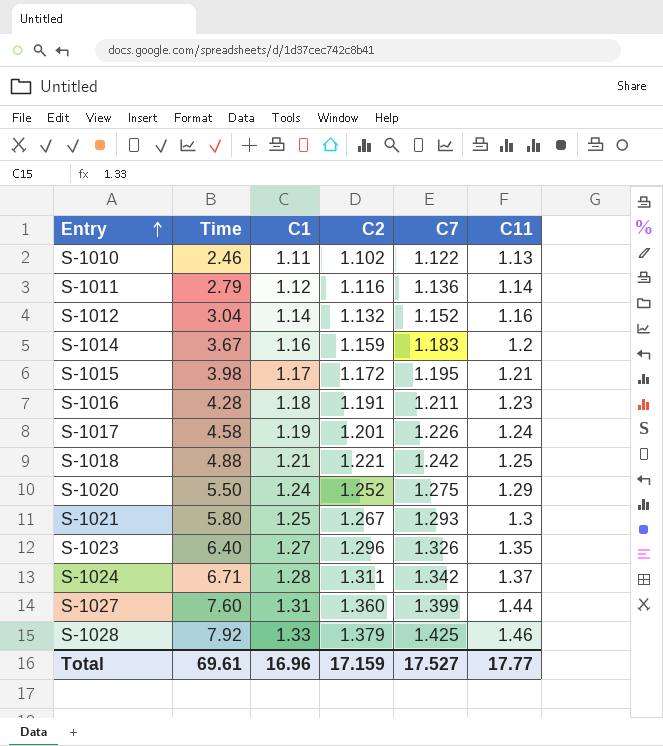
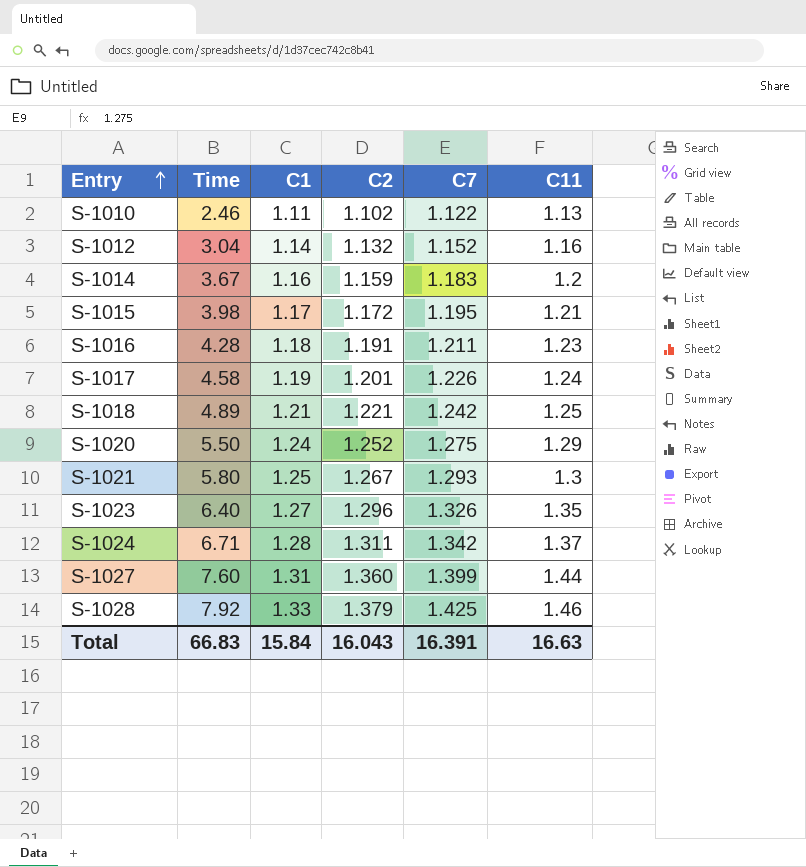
row S-1011: 2.79 | 1.12 | 1.116 | 1.136 | 1.14 -> none
S-1018 | Time: 4.88 -> 4.89
Total | Time: 69.61 -> 66.83
Total | C1: 16.96 -> 15.84
Total | C2: 17.159 -> 16.043
Total | C7: 17.527 -> 16.391
Total | C11: 17.77 -> 16.63

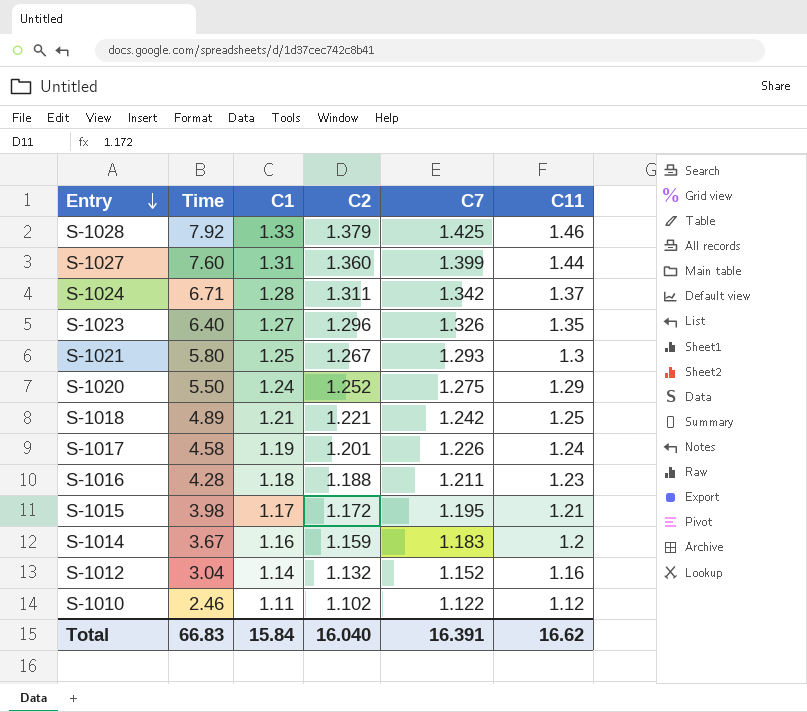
row order: Entry ascending -> Entry descending
S-1016 | C2: 1.191 -> 1.188
S-1010 | C11: 1.13 -> 1.12
Total | C2: 16.043 -> 16.040
Total | C11: 16.63 -> 16.62

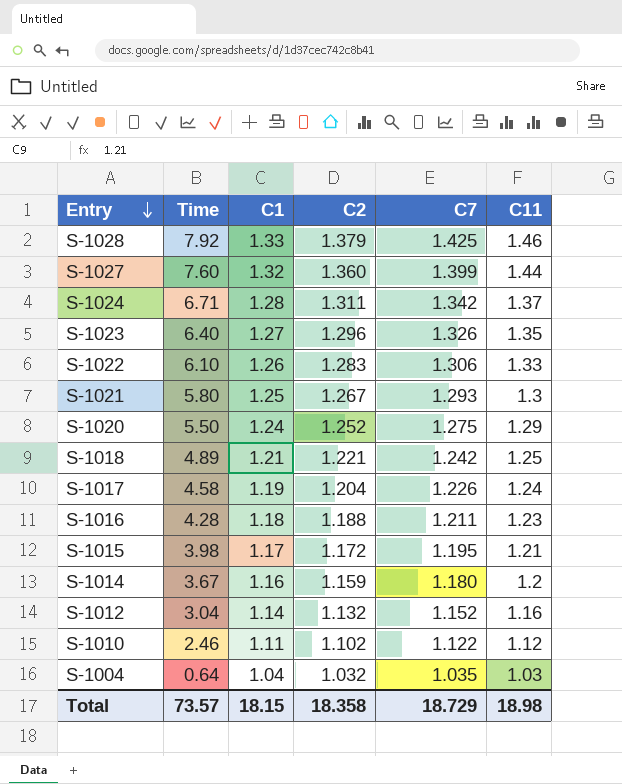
S-1027 | C1: 1.31 -> 1.32
row S-1022: none -> 6.10 | 1.26 | 1.283 | 1.306 | 1.33
S-1017 | C2: 1.201 -> 1.204
S-1014 | C7: 1.183 -> 1.180
row S-1004: none -> 0.64 | 1.04 | 1.032 | 1.035 | 1.03
Total | Time: 66.83 -> 73.57
Total | C1: 15.84 -> 18.15
Total | C2: 16.040 -> 18.358
Total | C7: 16.391 -> 18.729
Total | C11: 16.62 -> 18.98

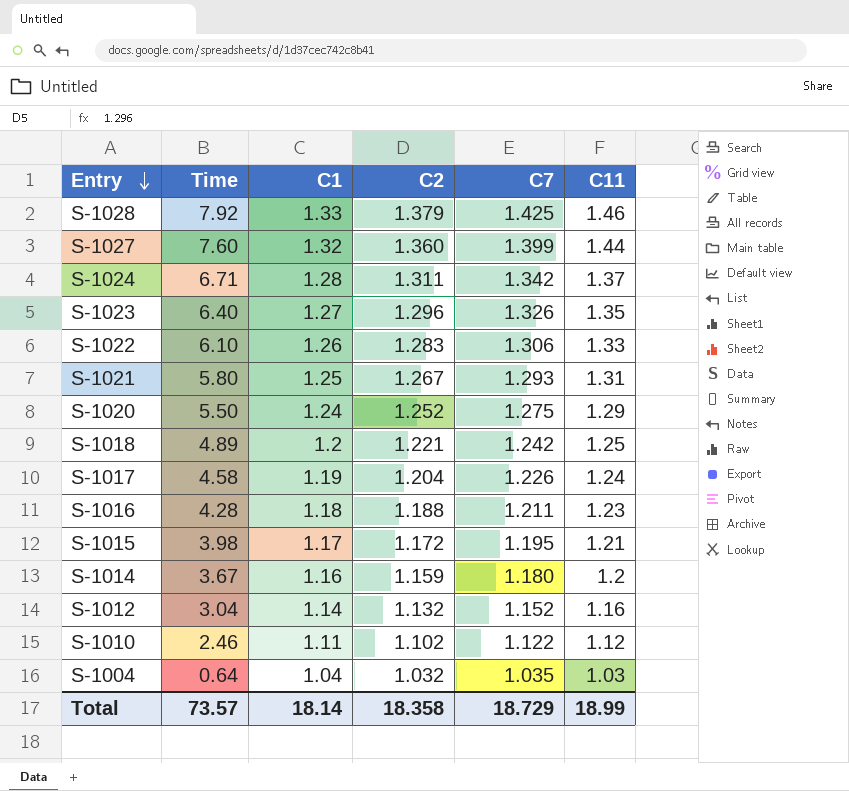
S-1021 | C11: 1.3 -> 1.31
S-1018 | C1: 1.21 -> 1.2
Total | C1: 18.15 -> 18.14
Total | C11: 18.98 -> 18.99

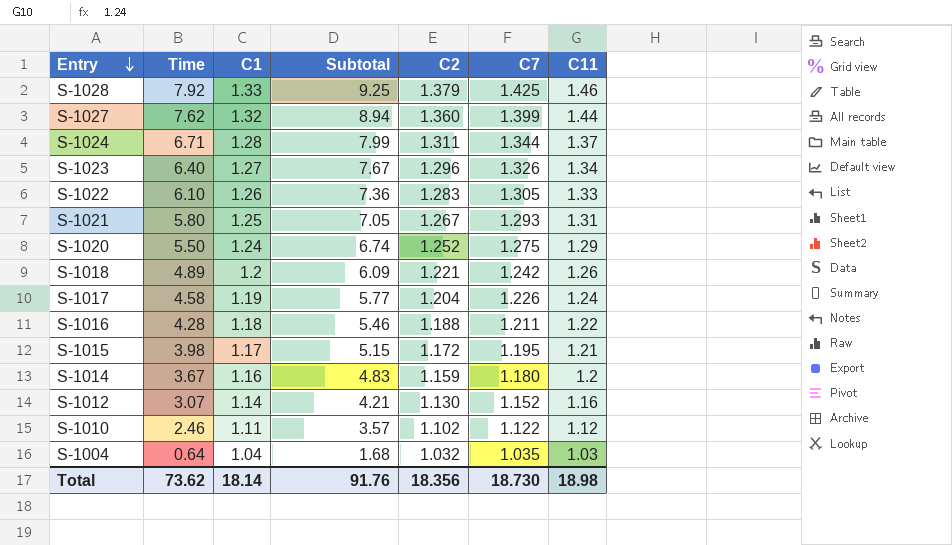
column Subtotal | formula: none -> [Time] + [C1]
S-1027 | Time: 7.60 -> 7.62
S-1024 | C7: 1.342 -> 1.344
S-1023 | C11: 1.35 -> 1.34
S-1022 | C7: 1.306 -> 1.305
S-1018 | C11: 1.25 -> 1.26
S-1016 | C11: 1.23 -> 1.22
S-1012 | Time: 3.04 -> 3.07
S-1012 | C2: 1.132 -> 1.130
Total | Time: 73.57 -> 73.62
Total | C2: 18.358 -> 18.356
Total | C7: 18.729 -> 18.730
Total | C11: 18.99 -> 18.98

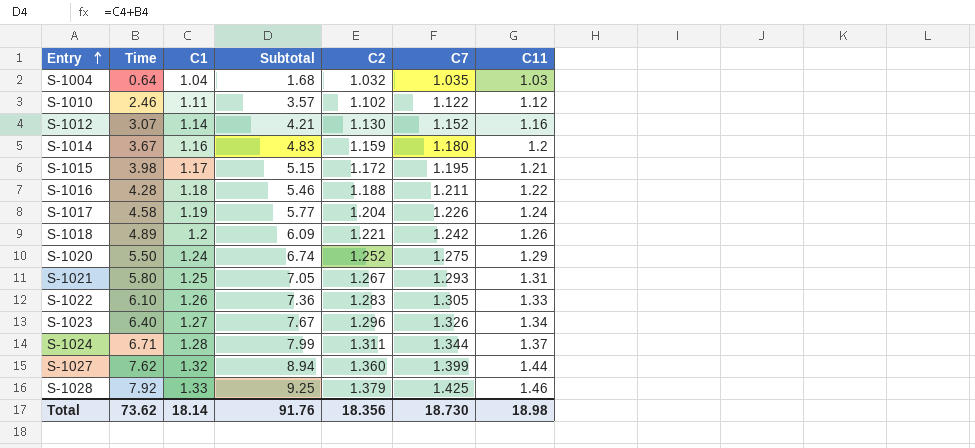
row order: Entry descending -> Entry ascending

